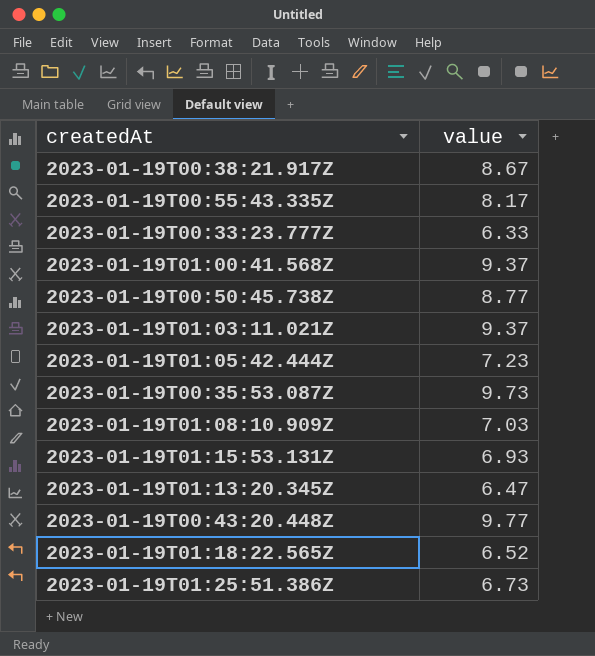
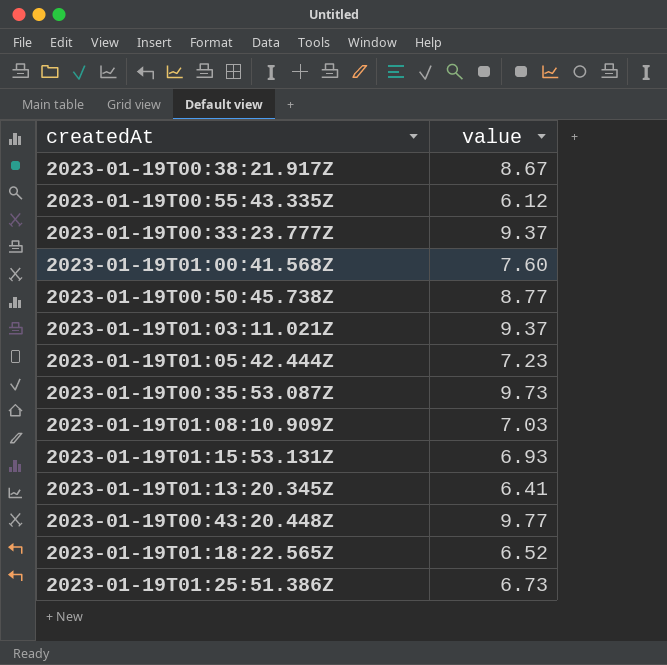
2023-01-19T00:55:43.335Z | value: 8.17 -> 6.12
2023-01-19T00:33:23.777Z | value: 6.33 -> 9.37
2023-01-19T01:00:41.568Z | value: 9.37 -> 7.60
2023-01-19T01:13:20.345Z | value: 6.47 -> 6.41

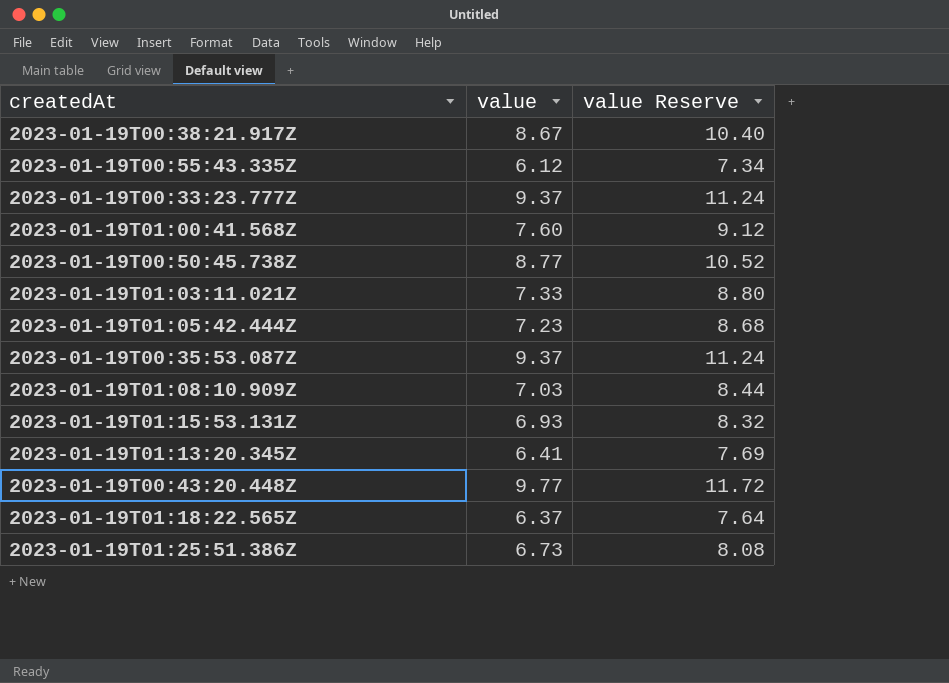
column value Reserve | formula: none -> [value] * 1.2
2023-01-19T01:03:11.021Z | value: 9.37 -> 7.33
2023-01-19T00:35:53.087Z | value: 9.73 -> 9.37
2023-01-19T01:18:22.565Z | value: 6.52 -> 6.37

